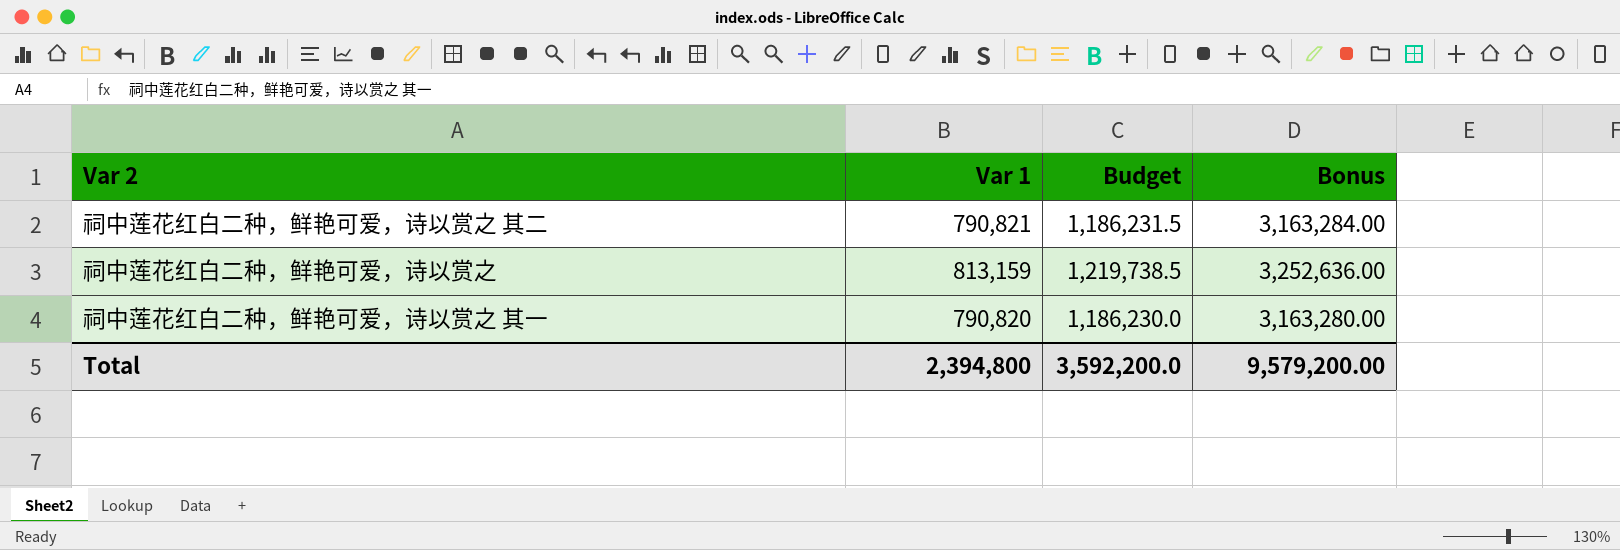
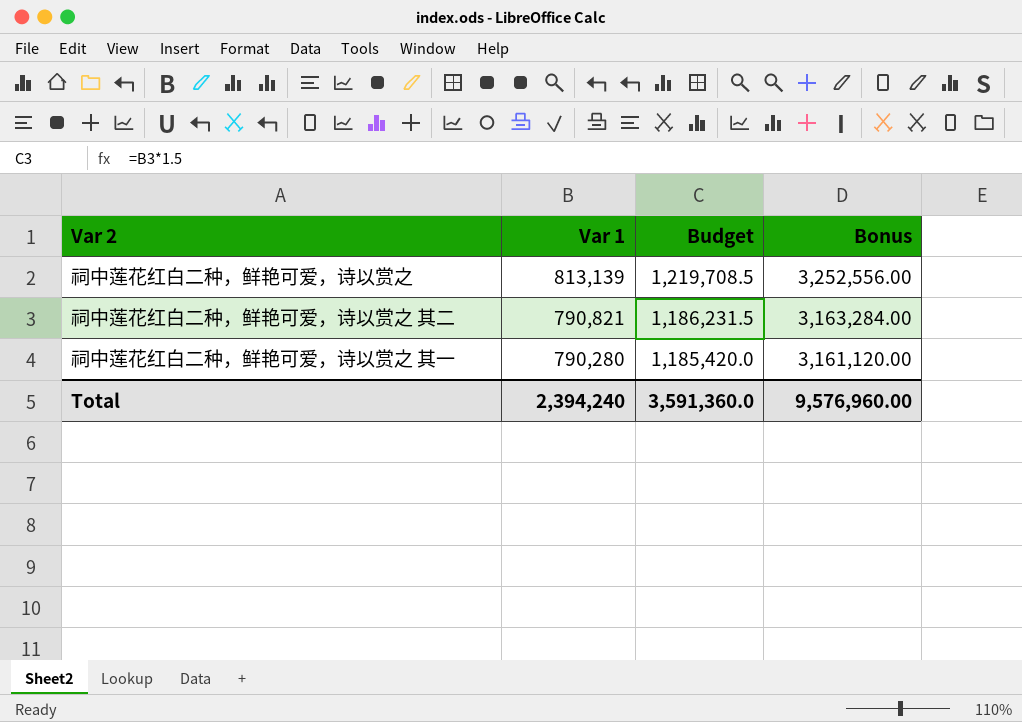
row order: none -> Var 1 descending
祠中莲花红白二种，鲜艳可爱，诗以赏之 | Var 1: 813,159 -> 813,139
祠中莲花红白二种，鲜艳可爱，诗以赏之 | Budget: 1,219,738.5 -> 1,219,708.5
祠中莲花红白二种，鲜艳可爱，诗以赏之 | Bonus: 3,252,636.00 -> 3,252,556.00
祠中莲花红白二种，鲜艳可爱，诗以赏之 其一 | Var 1: 790,820 -> 790,280
祠中莲花红白二种，鲜艳可爱，诗以赏之 其一 | Budget: 1,186,230.0 -> 1,185,420.0
祠中莲花红白二种，鲜艳可爱，诗以赏之 其一 | Bonus: 3,163,280.00 -> 3,161,120.00
Total | Var 1: 2,394,800 -> 2,394,240
Total | Budget: 3,592,200.0 -> 3,591,360.0
Total | Bonus: 9,579,200.00 -> 9,576,960.00

